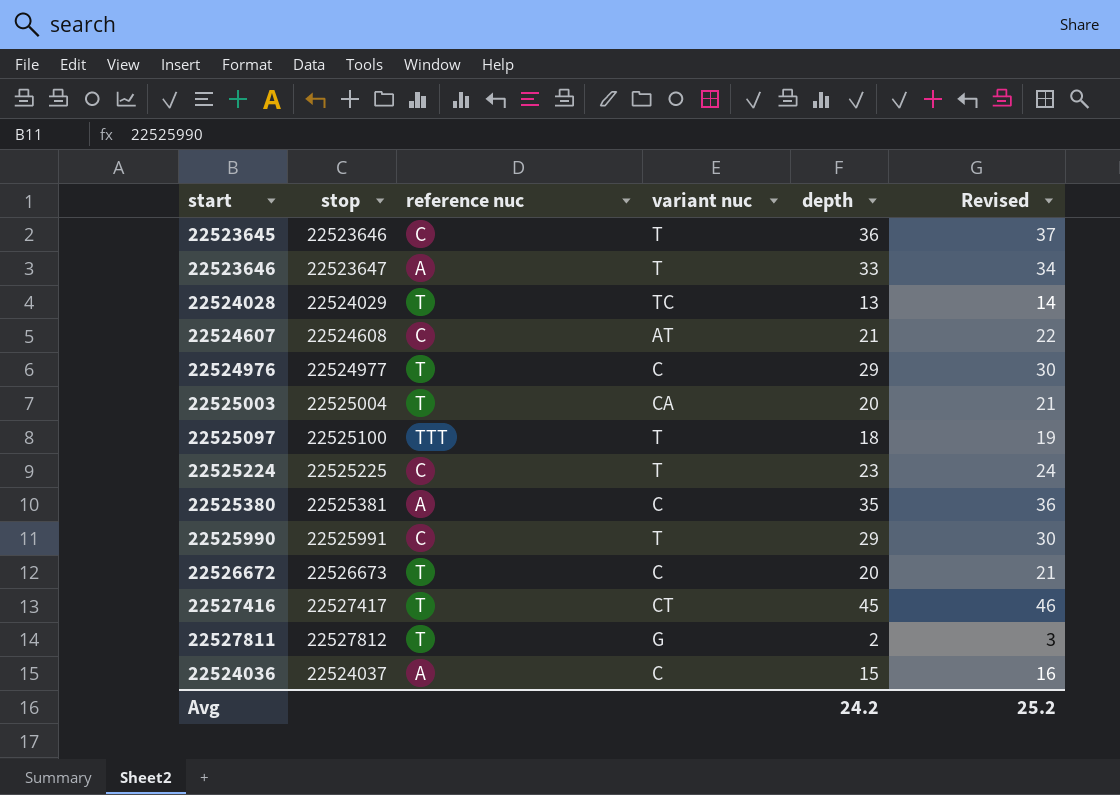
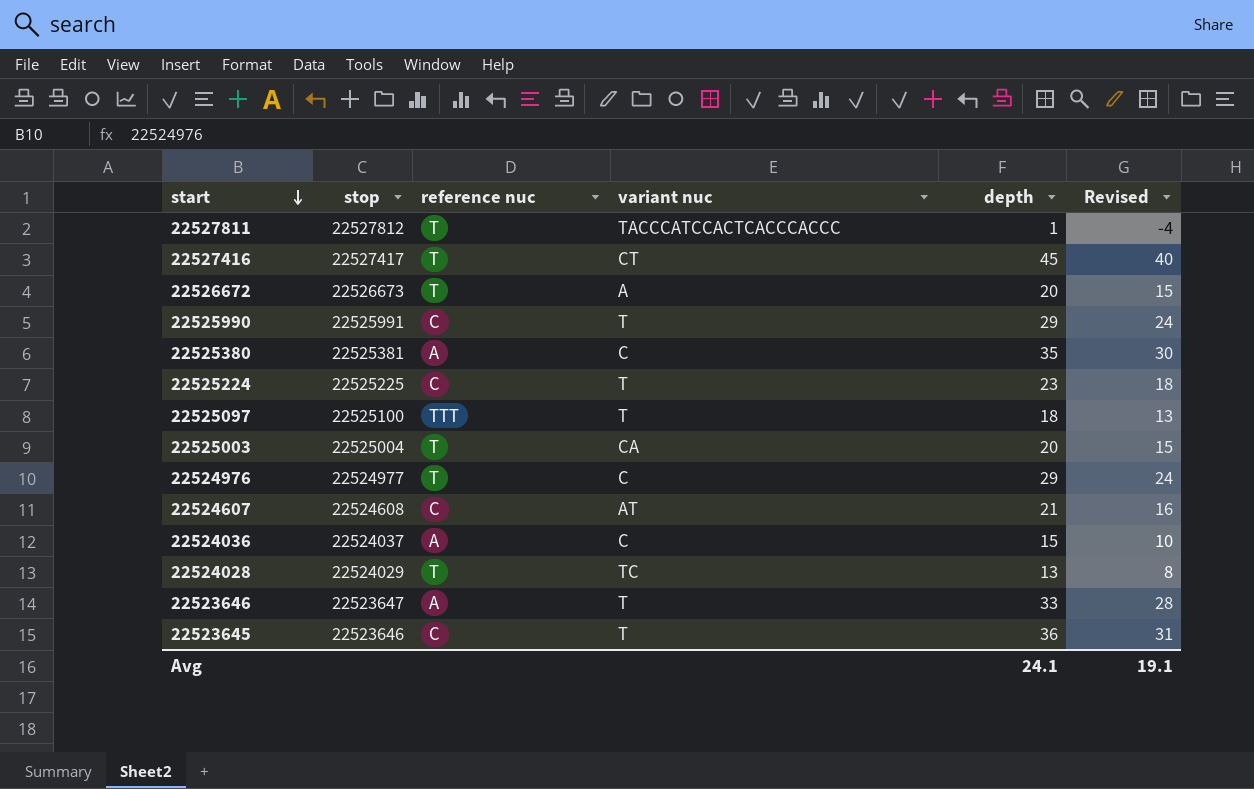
row order: none -> start descending
column Revised | formula: [depth] + 1 -> [depth] - 5
22527811 | variant nuc: G -> TACCCATCCACTCACCCACCC
22527811 | depth: 2 -> 1
22526672 | variant nuc: C -> A
Avg | depth: 24.2 -> 24.1
Avg | Revised: 25.2 -> 19.1

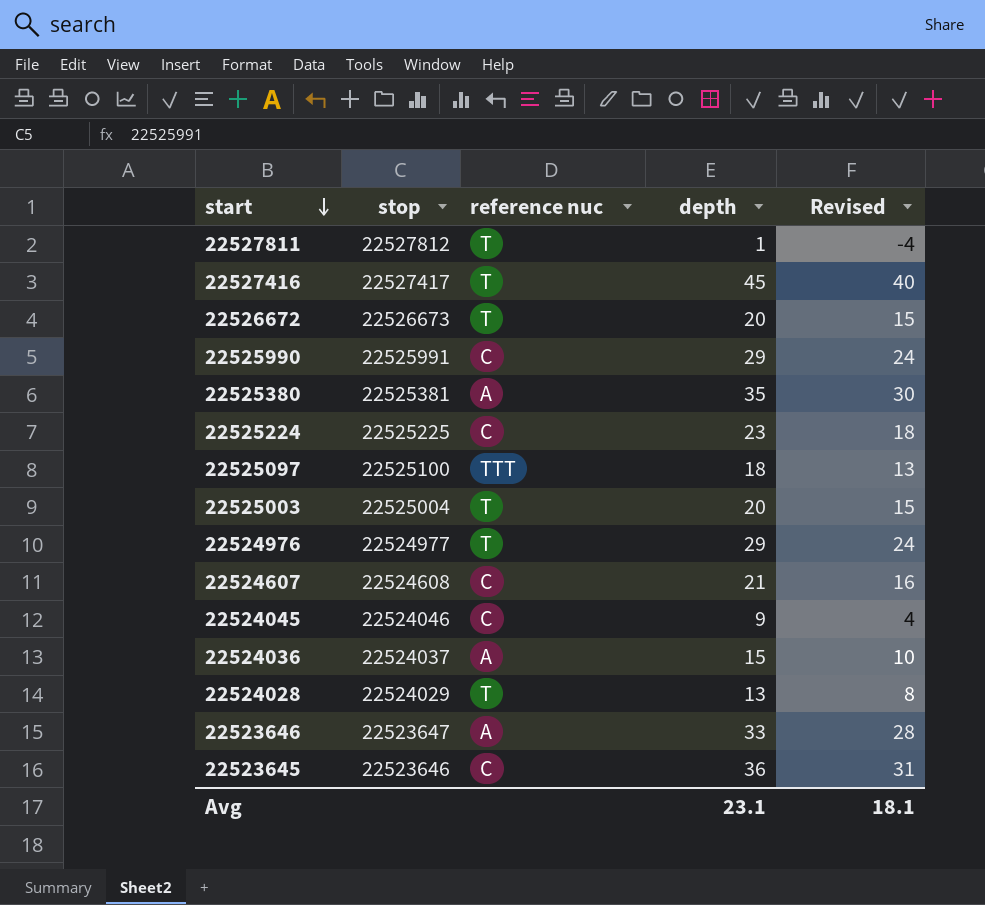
column variant nuc | position: 4 -> none
row 22524045: none -> 22524046 | C | 9 | 4
Avg | depth: 24.1 -> 23.1
Avg | Revised: 19.1 -> 18.1

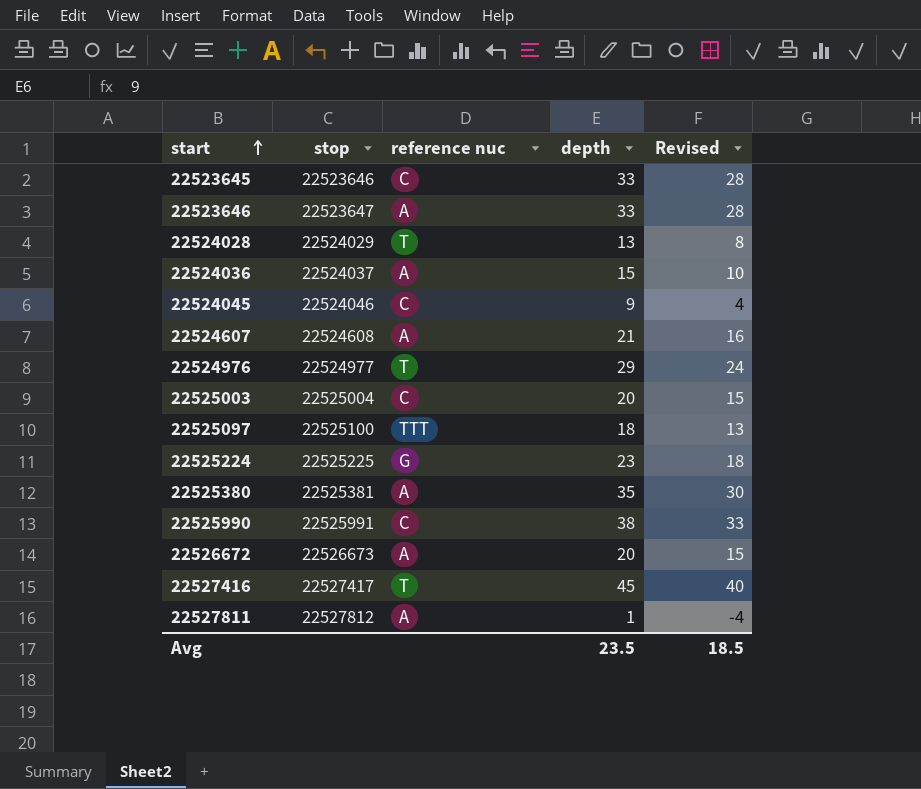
row order: start descending -> start ascending
22523645 | depth: 36 -> 33
22523645 | Revised: 31 -> 28
22524607 | reference nuc: C -> A
22525003 | reference nuc: T -> C
22525224 | reference nuc: C -> G
22525990 | depth: 29 -> 38
22525990 | Revised: 24 -> 33
22526672 | reference nuc: T -> A
22527811 | reference nuc: T -> A
Avg | depth: 23.1 -> 23.5
Avg | Revised: 18.1 -> 18.5

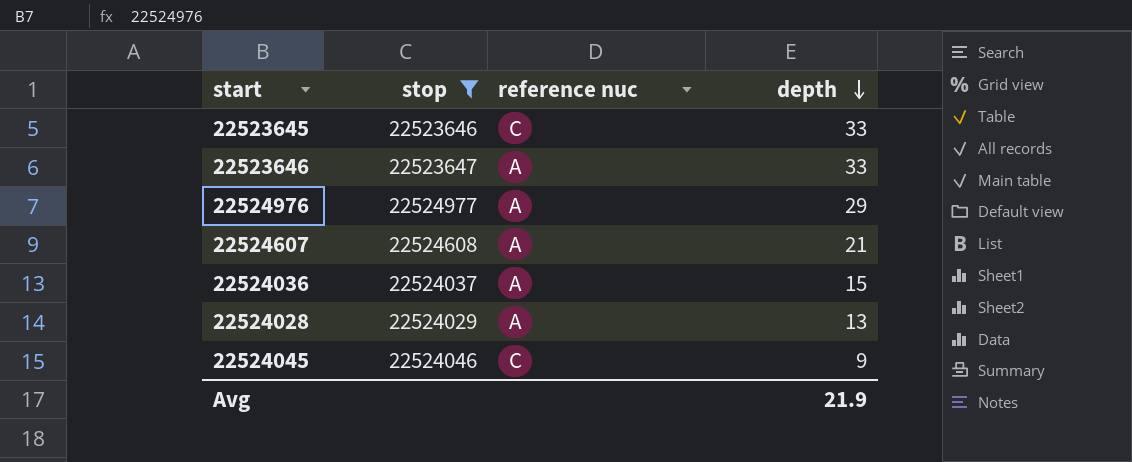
filter: none -> stop <= 22524977
row order: start ascending -> depth descending
column Revised | formula: [depth] - 5 -> none
22524976 | reference nuc: T -> A
22524028 | reference nuc: T -> A
Avg | depth: 23.5 -> 21.9

